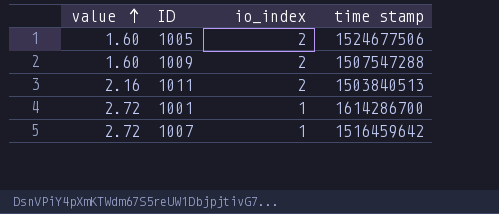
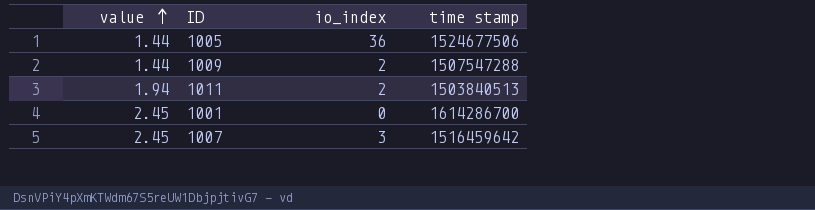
1005 | value: 1.60 -> 1.44
1005 | io_index: 2 -> 36
1009 | value: 1.60 -> 1.44
1011 | value: 2.16 -> 1.94
1001 | value: 2.72 -> 2.45
1001 | io_index: 1 -> 0
1007 | value: 2.72 -> 2.45
1007 | io_index: 1 -> 3

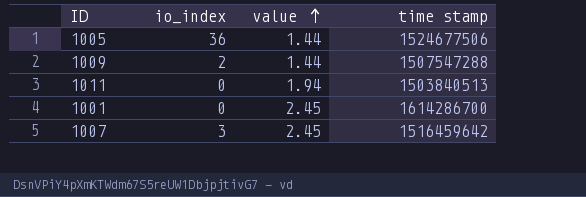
column value | position: 1 -> 3
1011 | io_index: 2 -> 0

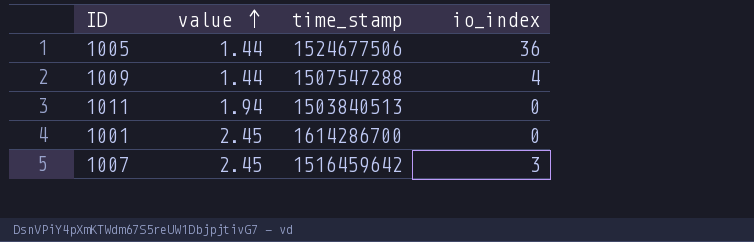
column name: time stamp -> time_stamp
column io_index | position: 2 -> 4
1009 | io_index: 2 -> 4

